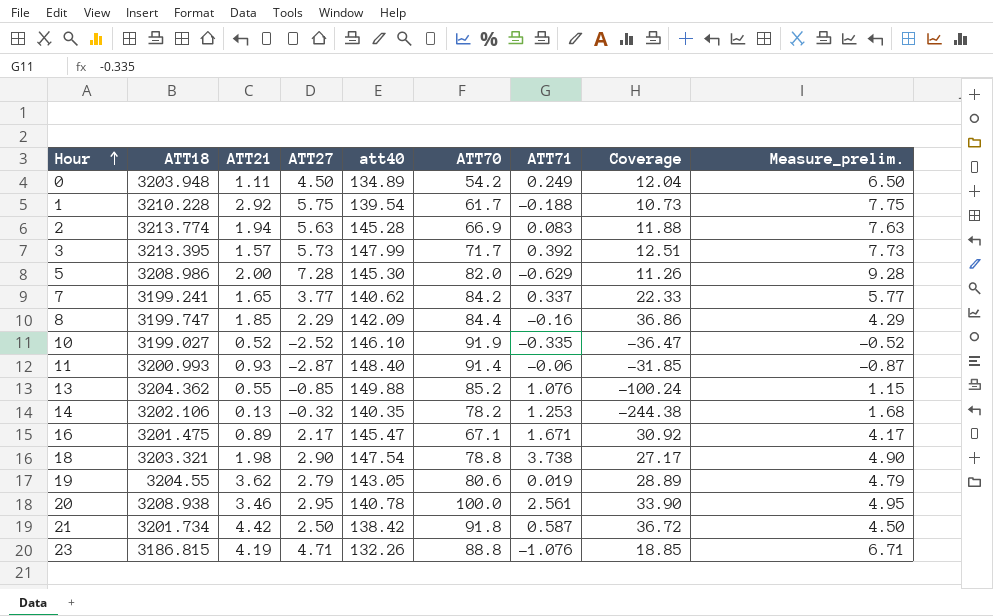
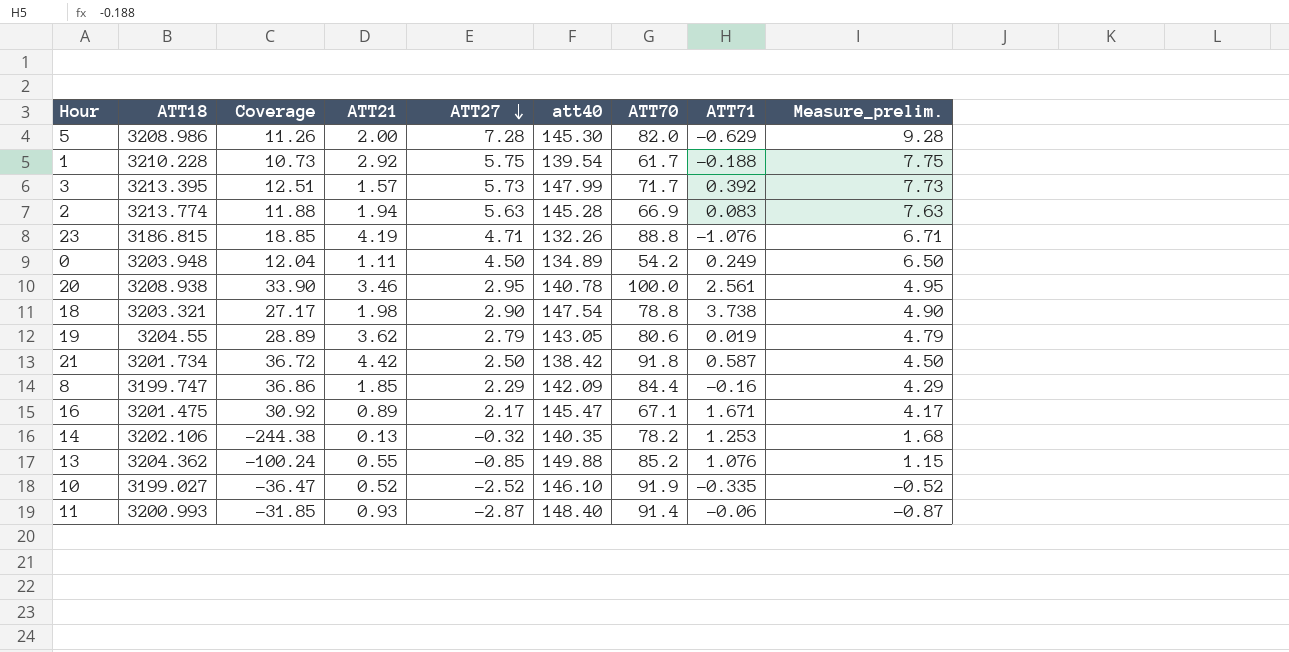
row order: Hour ascending -> ATT27 descending
column Coverage | position: 8 -> 3
row 7: 3199.241 | 1.65 | 3.77 | 140.62 | 84.2 | 0.337 | 22.33 | 5.77 -> none

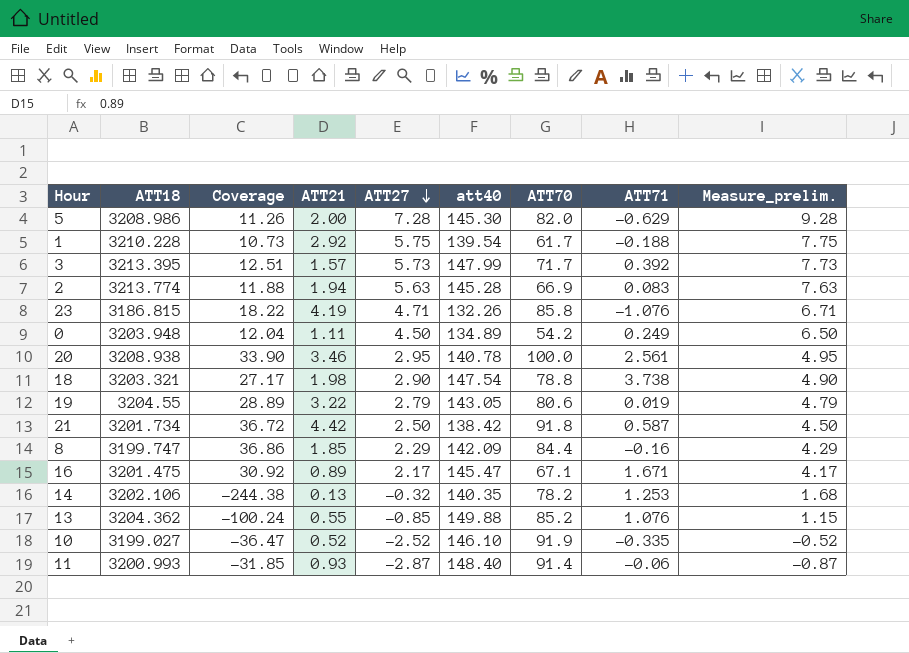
23 | Coverage: 18.85 -> 18.22
23 | ATT70: 88.8 -> 85.8
19 | ATT21: 3.62 -> 3.22

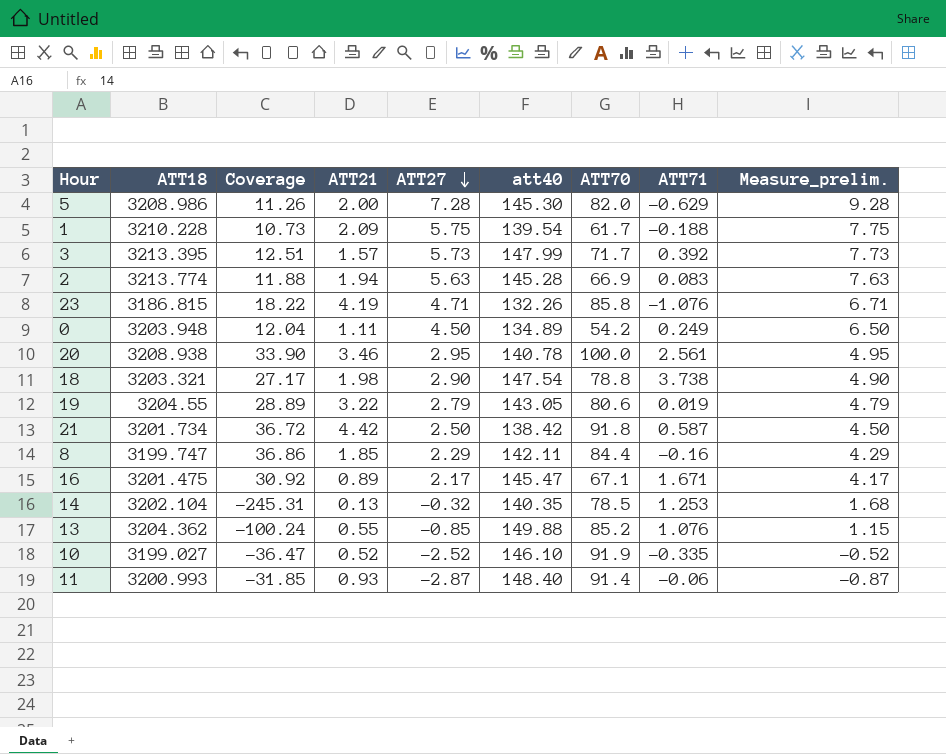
1 | ATT21: 2.92 -> 2.09
8 | att40: 142.09 -> 142.11
14 | ATT18: 3202.106 -> 3202.104
14 | Coverage: -244.38 -> -245.31
14 | ATT70: 78.2 -> 78.5

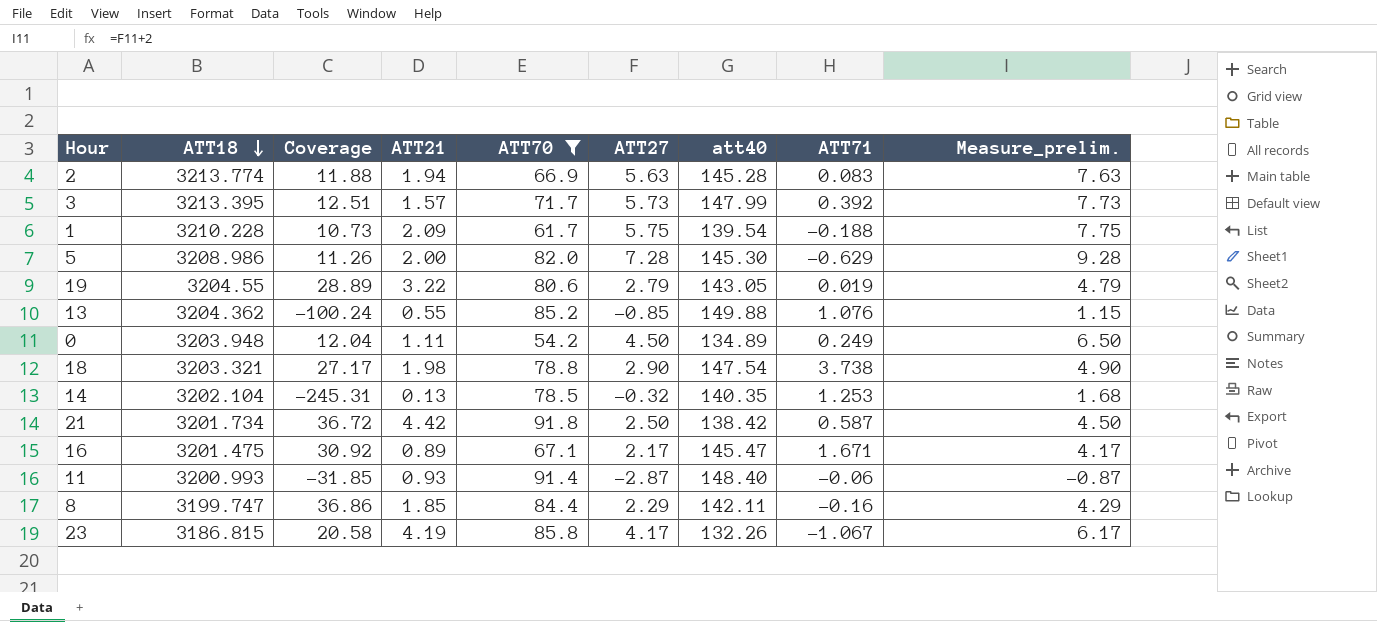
filter: none -> ATT70 <= 91.8
row order: ATT27 descending -> ATT18 descending
column ATT70 | position: 7 -> 5
23 | Coverage: 18.22 -> 20.58
23 | ATT27: 4.71 -> 4.17
23 | ATT71: -1.076 -> -1.067
23 | Measure_prelim.: 6.71 -> 6.17

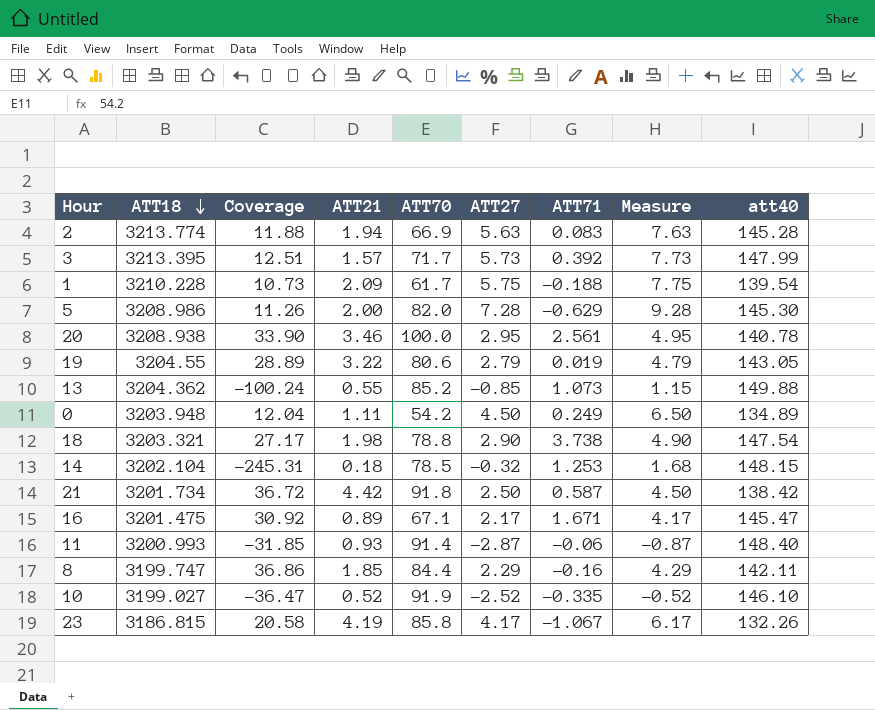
filter: ATT70 <= 91.8 -> none
column name: Measure_prelim. -> Measure
column att40 | position: 7 -> 9
13 | ATT71: 1.076 -> 1.073
14 | ATT21: 0.13 -> 0.18
14 | att40: 140.35 -> 148.15

